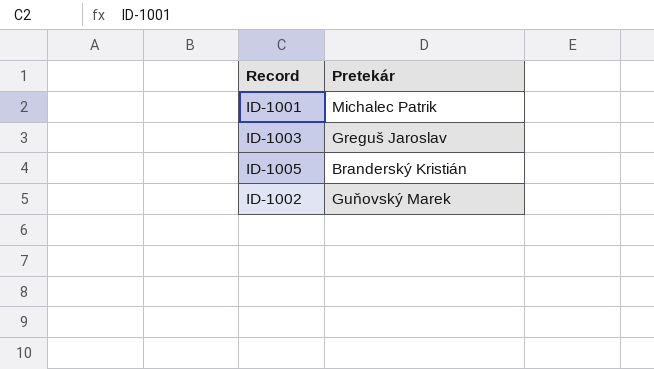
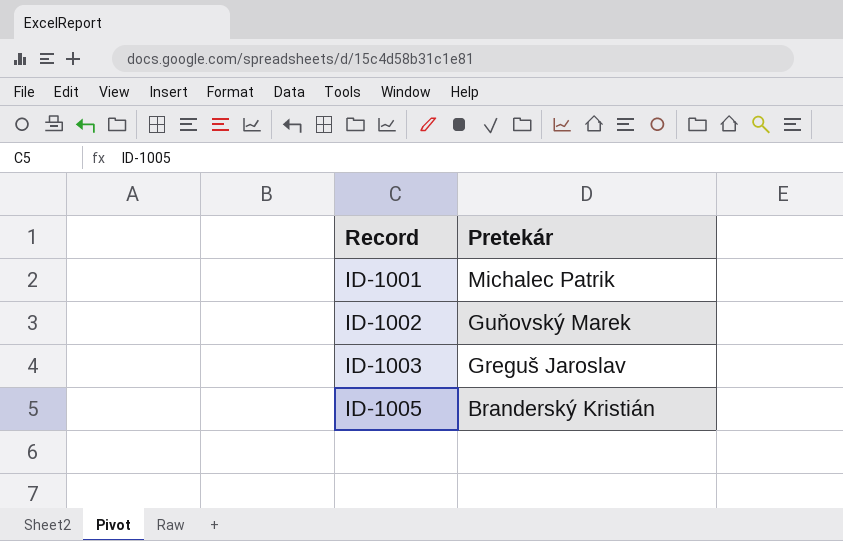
row order: none -> Record ascending

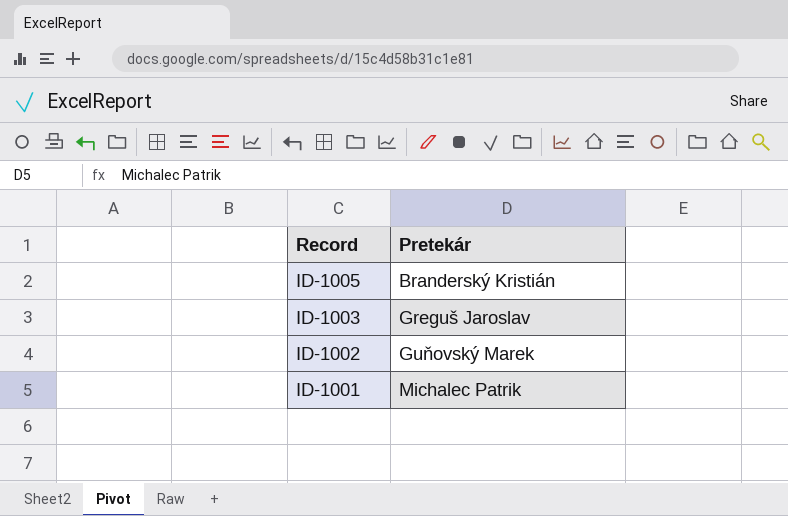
row order: Record ascending -> Record descending

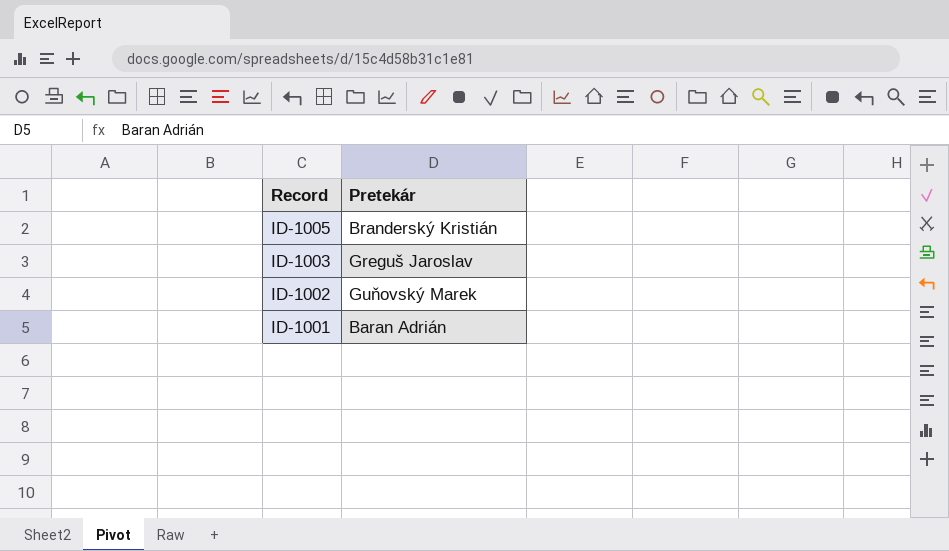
ID-1001 | Pretekár: Michalec Patrik -> Baran Adrián

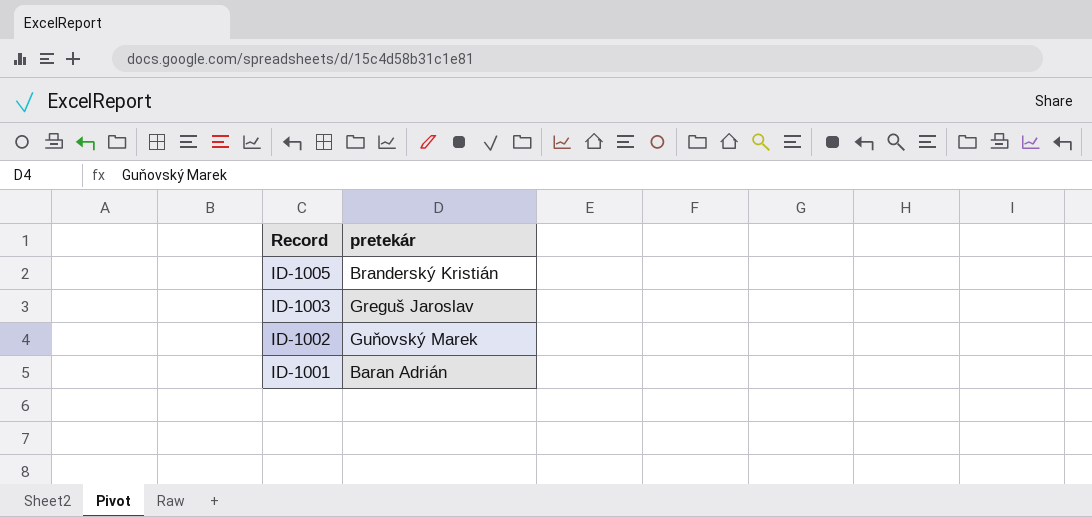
column name: Pretekár -> pretekár

